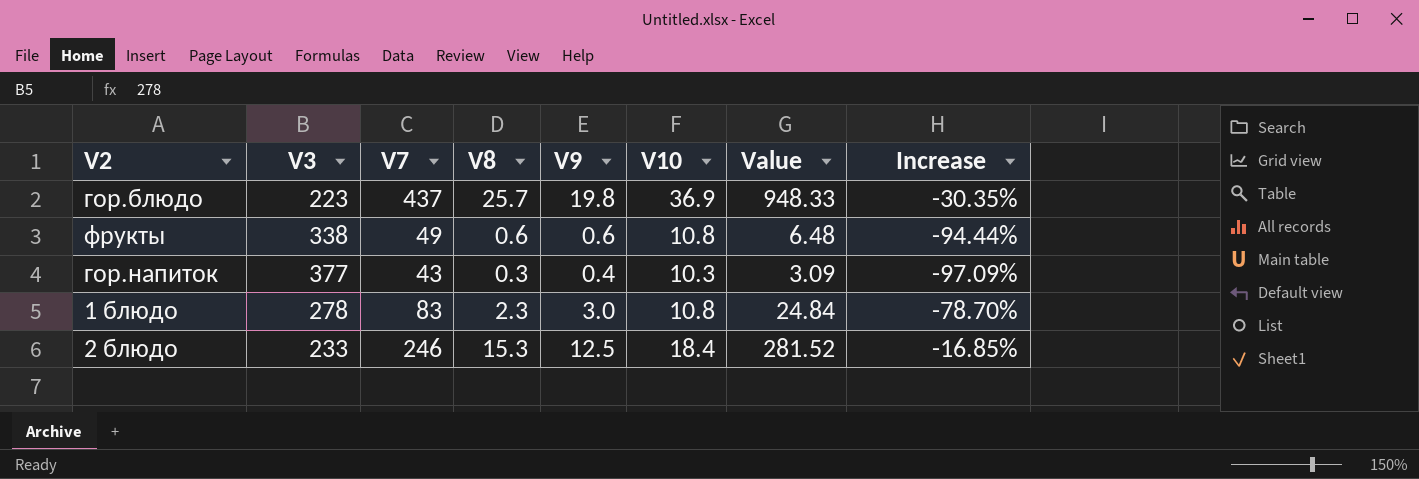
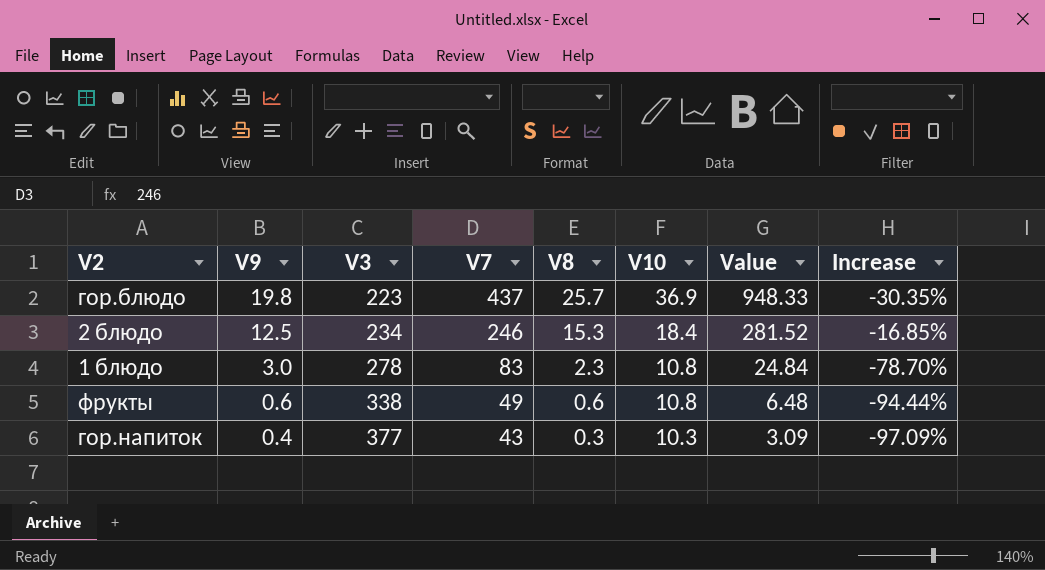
row order: none -> V9 descending
column V9 | position: 5 -> 2
2 блюдо | V3: 233 -> 234

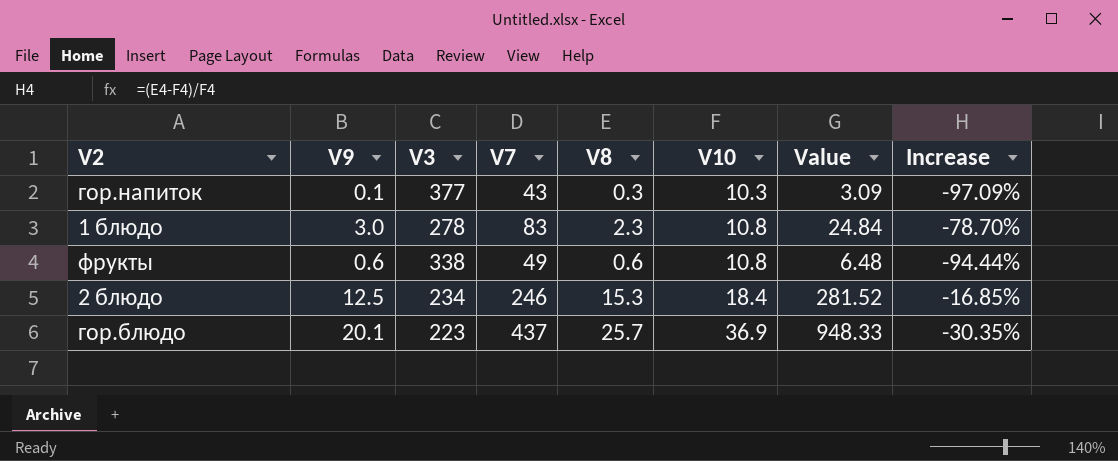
row order: V9 descending -> V10 ascending
гор.напиток | V9: 0.4 -> 0.1
гор.блюдо | V9: 19.8 -> 20.1

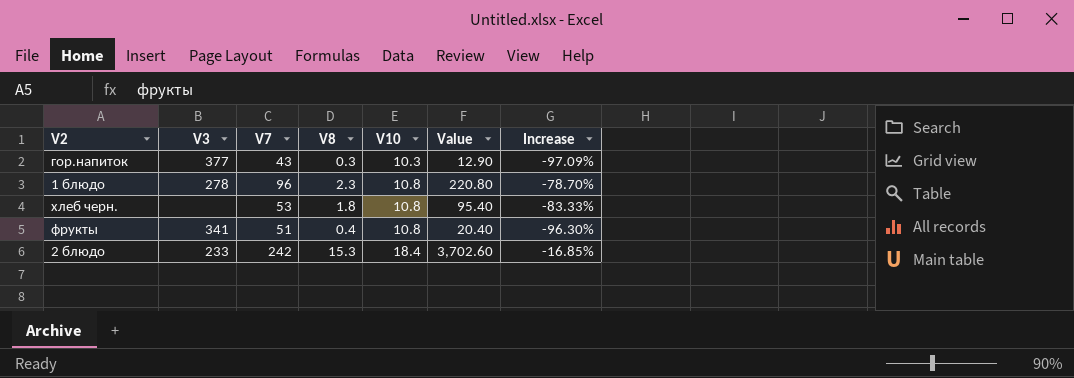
column V9 | position: 2 -> none
column Value | formula: [V8] * [V10] -> [V7] * [V8]
row гор.блюдо: 20.1 | 223 | 437 | 25.7 | 36.9 | 948.33 | -30.35% -> none
1 блюдо | V7: 83 -> 96
row хлеб черн.: none -> none | 53 | 1.8 | 10.8 | 95.40 | -83.33%
фрукты | V3: 338 -> 341
фрукты | V7: 49 -> 51
фрукты | V8: 0.6 -> 0.4
фрукты | Increase: -94.44% -> -96.30%
2 блюдо | V3: 234 -> 233
2 блюдо | V7: 246 -> 242

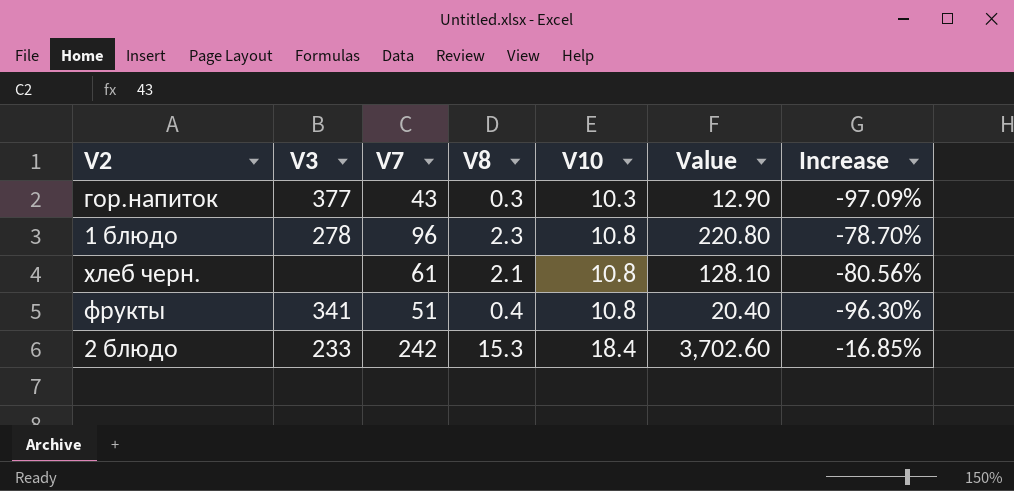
хлеб черн. | V7: 53 -> 61
хлеб черн. | V8: 1.8 -> 2.1
хлеб черн. | Value: 95.40 -> 128.10
хлеб черн. | Increase: -83.33% -> -80.56%

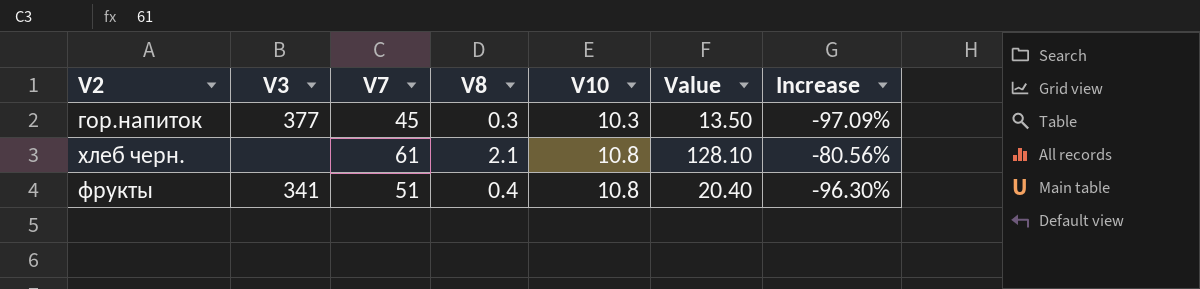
row 1 блюдо: 278 | 96 | 2.3 | 10.8 | 220.80 | -78.70% -> none
row 2 блюдо: 233 | 242 | 15.3 | 18.4 | 3,702.60 | -16.85% -> none
гор.напиток | V7: 43 -> 45
гор.напиток | Value: 12.90 -> 13.50

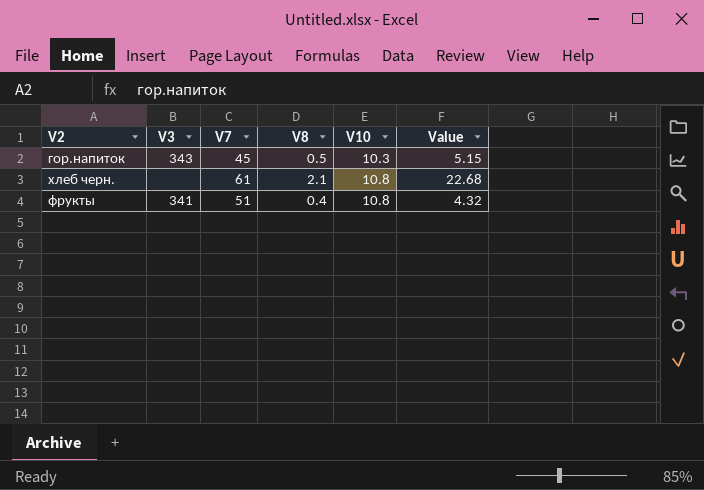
column Increase | formula: ([V8] - [V10]) / [V10] -> none
column Value | formula: [V7] * [V8] -> [V8] * [V10]
гор.напиток | V3: 377 -> 343
гор.напиток | V8: 0.3 -> 0.5

